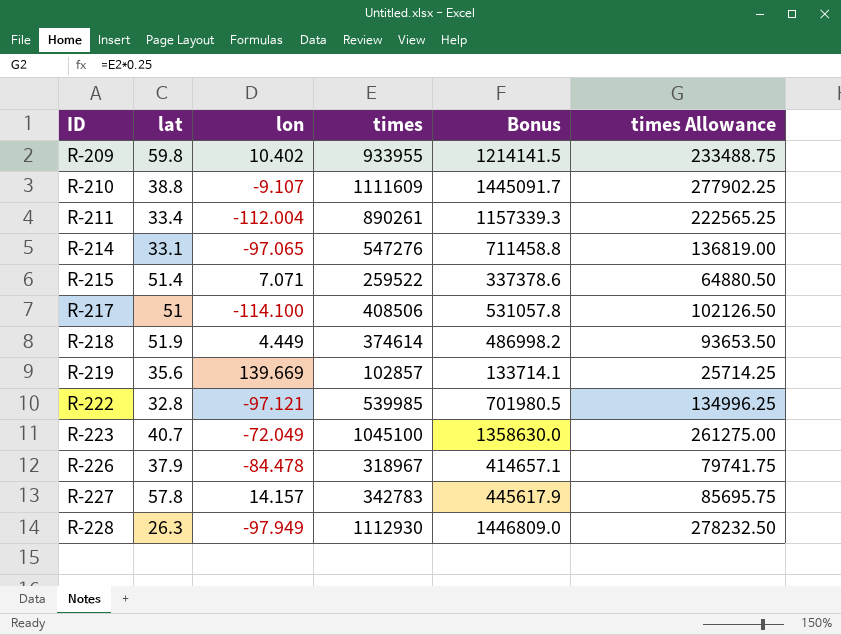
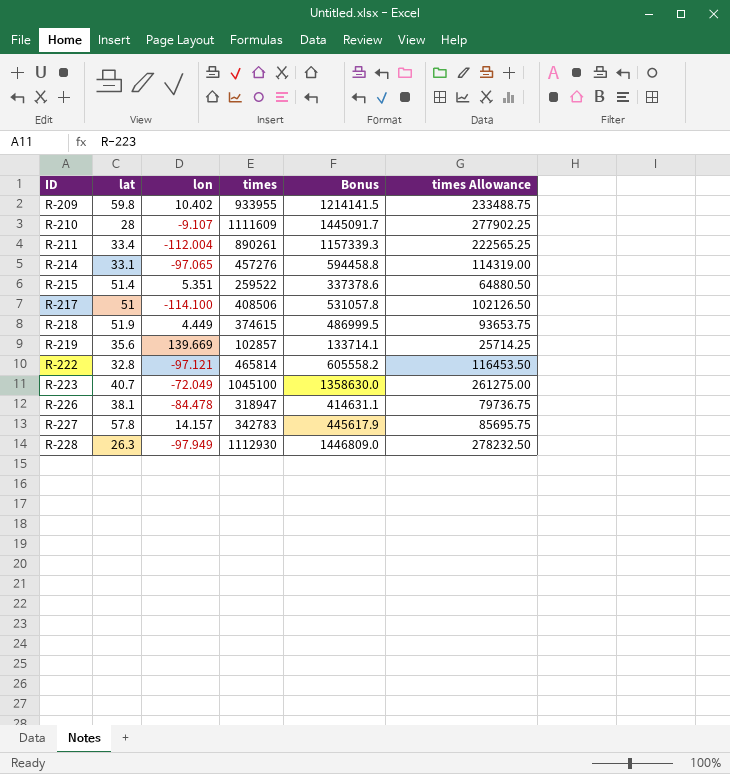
R-210 | lat: 38.8 -> 28
R-214 | times: 547276 -> 457276
R-214 | Bonus: 711458.8 -> 594458.8
R-214 | times Allowance: 136819.00 -> 114319.00
R-215 | lon: 7.071 -> 5.351
R-218 | times: 374614 -> 374615
R-218 | Bonus: 486998.2 -> 486999.5
R-218 | times Allowance: 93653.50 -> 93653.75
R-222 | times: 539985 -> 465814
R-222 | Bonus: 701980.5 -> 605558.2
R-222 | times Allowance: 134996.25 -> 116453.50
R-226 | lat: 37.9 -> 38.1
R-226 | times: 318967 -> 318947
R-226 | Bonus: 414657.1 -> 414631.1
R-226 | times Allowance: 79741.75 -> 79736.75

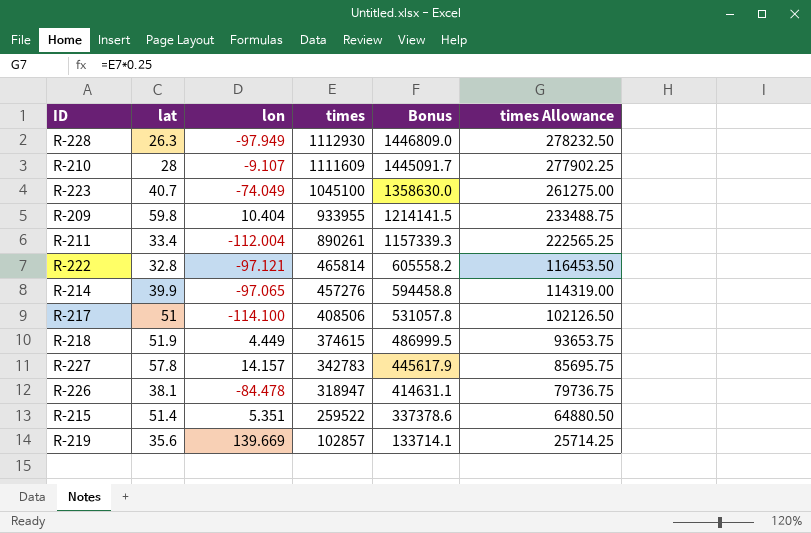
row order: ID ascending -> times descending
R-223 | lon: -72.049 -> -74.049
R-209 | lon: 10.402 -> 10.404
R-214 | lat: 33.1 -> 39.9

